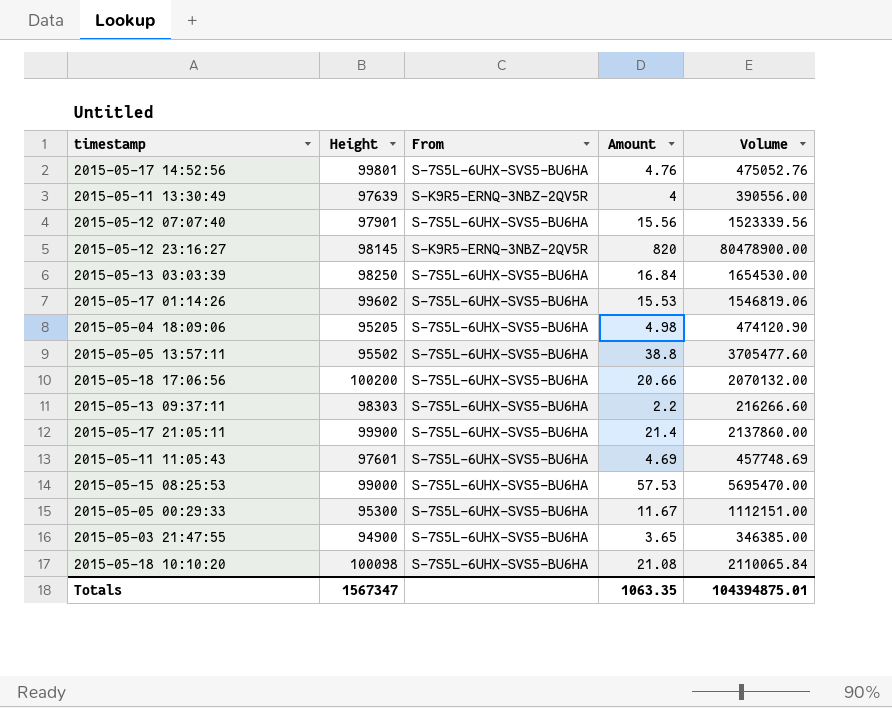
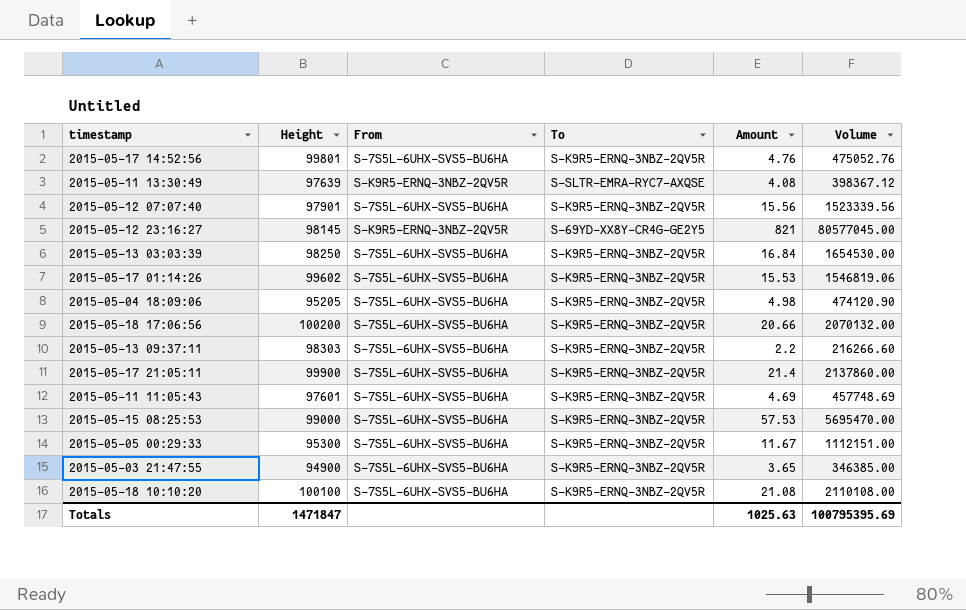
column To | position: none -> 4
row 2015-05-05 13:57:11: 95502 | S-7S5L-6UHX-SVS5-BU6HA | 38.8 | 3705477.60 -> none
2015-05-11 13:30:49 | Amount: 4 -> 4.08
2015-05-11 13:30:49 | Volume: 390556.00 -> 398367.12
2015-05-12 23:16:27 | Amount: 820 -> 821
2015-05-12 23:16:27 | Volume: 80478900.00 -> 80577045.00
2015-05-18 10:10:20 | Height: 100098 -> 100100
2015-05-18 10:10:20 | Volume: 2110065.84 -> 2110108.00
Totals | Height: 1567347 -> 1471847
Totals | Amount: 1063.35 -> 1025.63
Totals | Volume: 104394875.01 -> 100795395.69

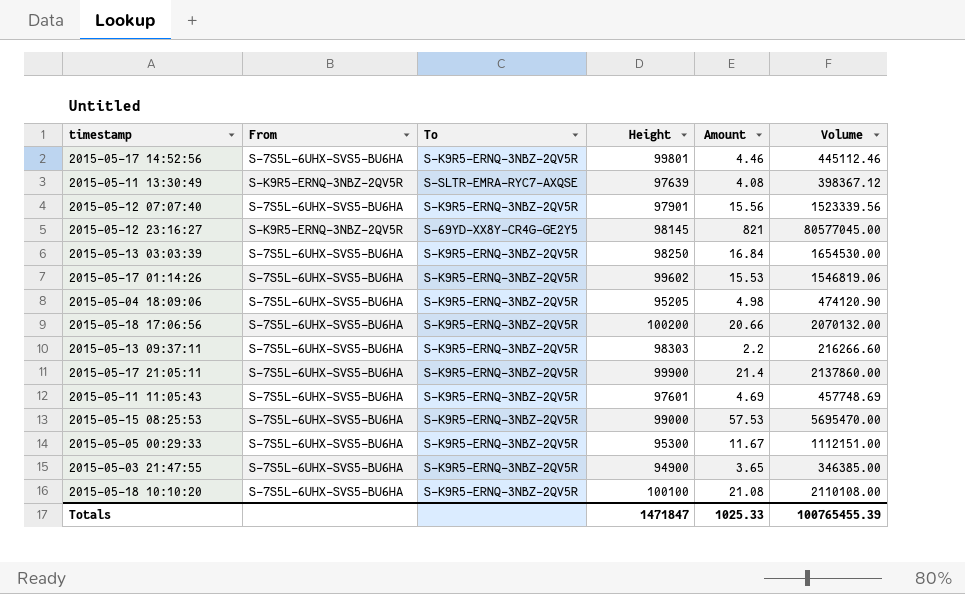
column Height | position: 2 -> 4
2015-05-17 14:52:56 | Amount: 4.76 -> 4.46
2015-05-17 14:52:56 | Volume: 475052.76 -> 445112.46
Totals | Amount: 1025.63 -> 1025.33
Totals | Volume: 100795395.69 -> 100765455.39

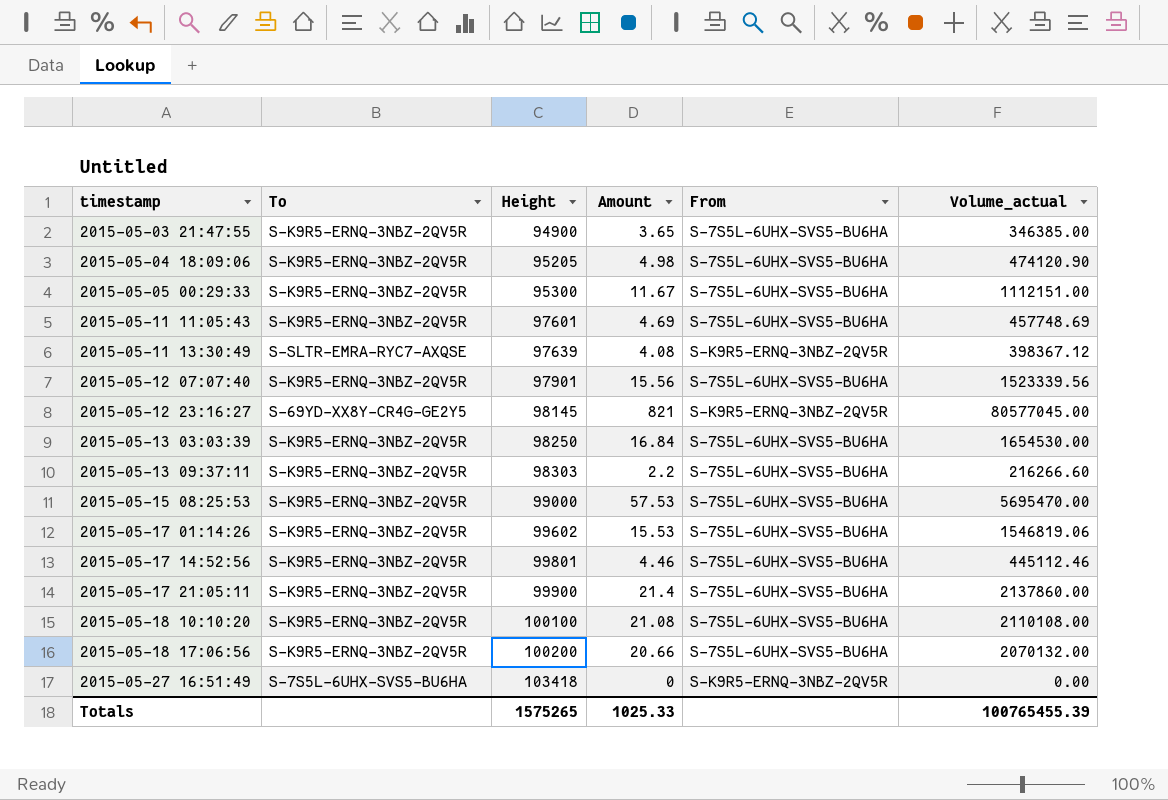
row order: none -> timestamp ascending
column From | position: 2 -> 5
column name: Volume -> Volume_actual
row 2015-05-27 16:51:49: none -> S-7S5L-6UHX-SVS5-BU6HA | 103418 | 0 | S-K9R5-ERNQ-3NBZ-2QV5R | 0.00
Totals | Height: 1471847 -> 1575265

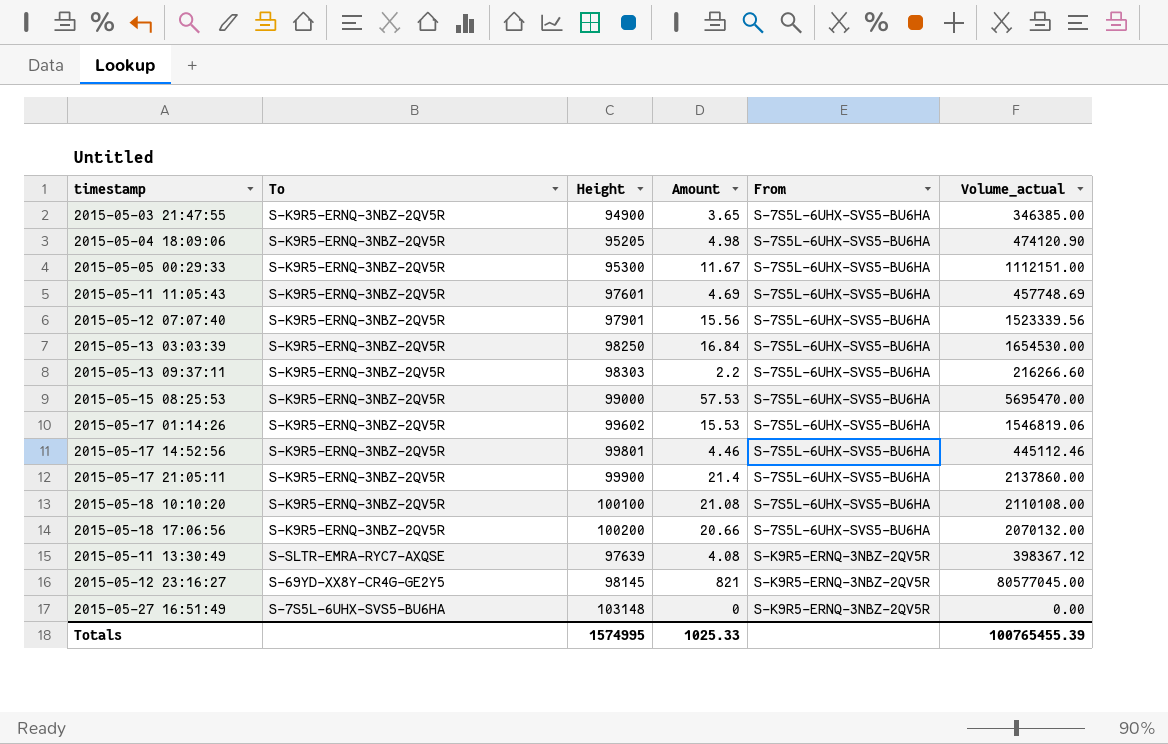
row order: timestamp ascending -> From ascending
2015-05-27 16:51:49 | Height: 103418 -> 103148
Totals | Height: 1575265 -> 1574995

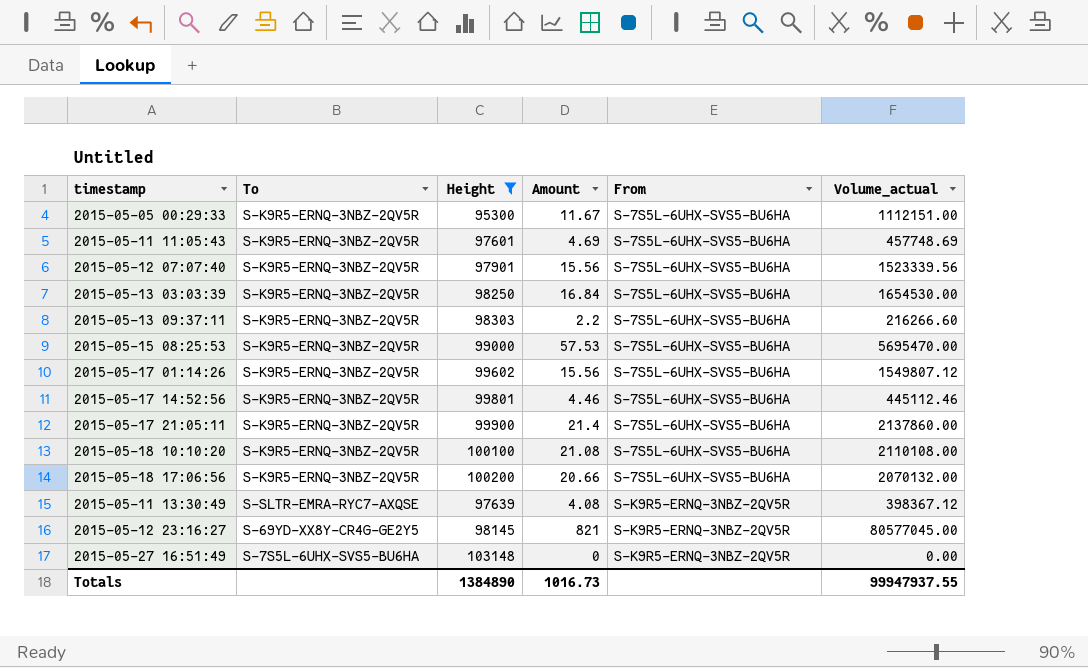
filter: none -> Height >= 95300
2015-05-17 01:14:26 | Amount: 15.53 -> 15.56
2015-05-17 01:14:26 | Volume_actual: 1546819.06 -> 1549807.12
Totals | Height: 1574995 -> 1384890
Totals | Amount: 1025.33 -> 1016.73
Totals | Volume_actual: 100765455.39 -> 99947937.55

